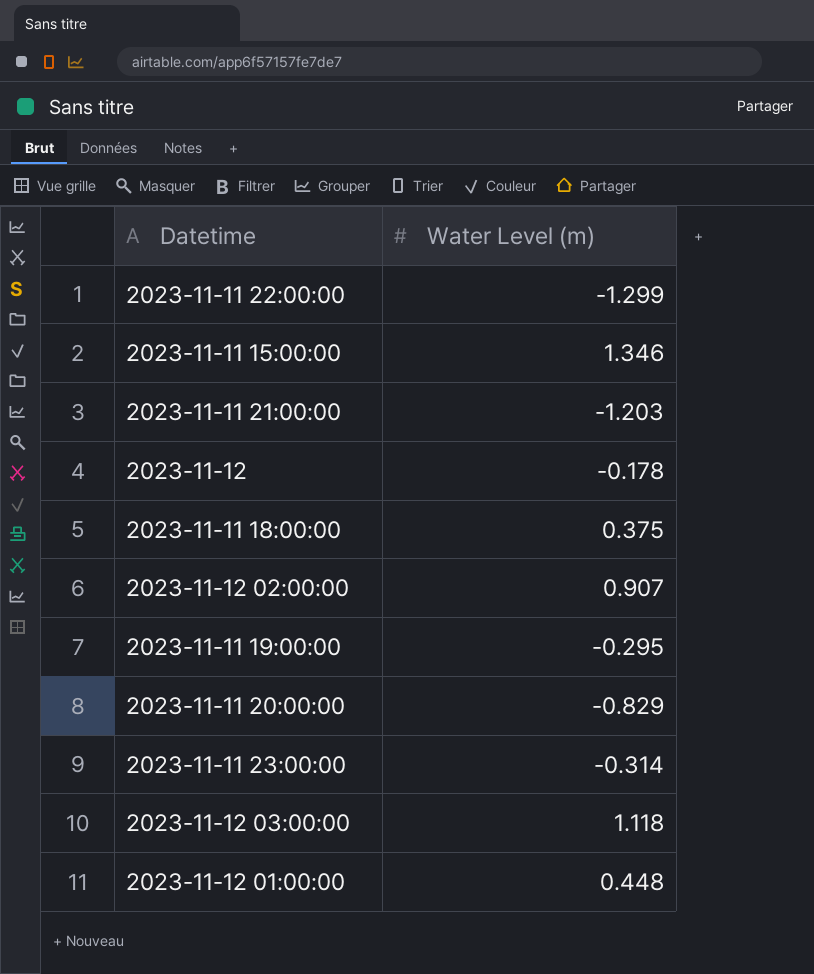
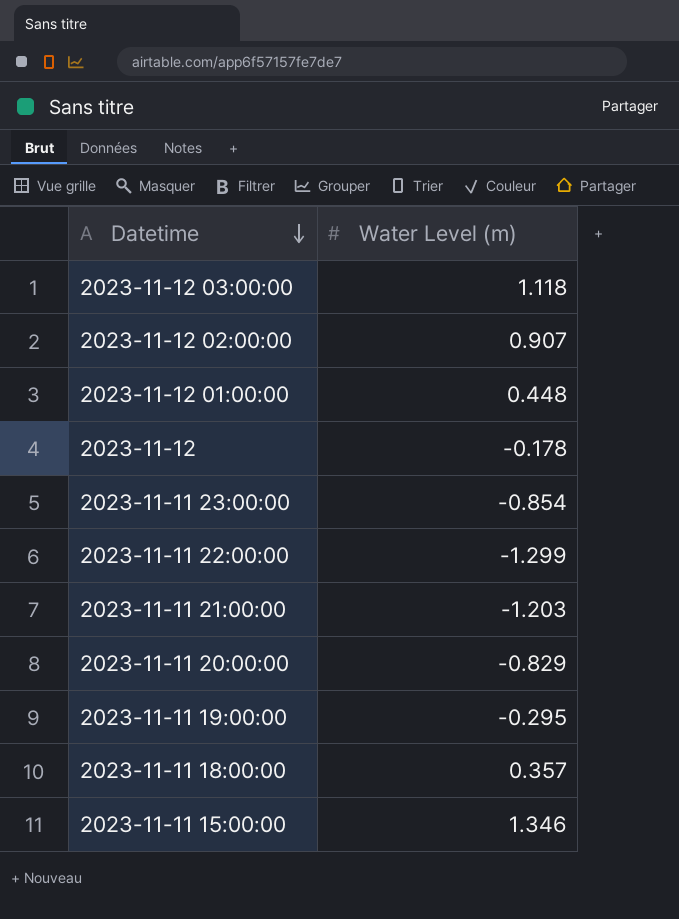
row order: none -> Datetime descending
2023-11-11 23:00:00 | Water Level (m): -0.314 -> -0.854
2023-11-11 18:00:00 | Water Level (m): 0.375 -> 0.357

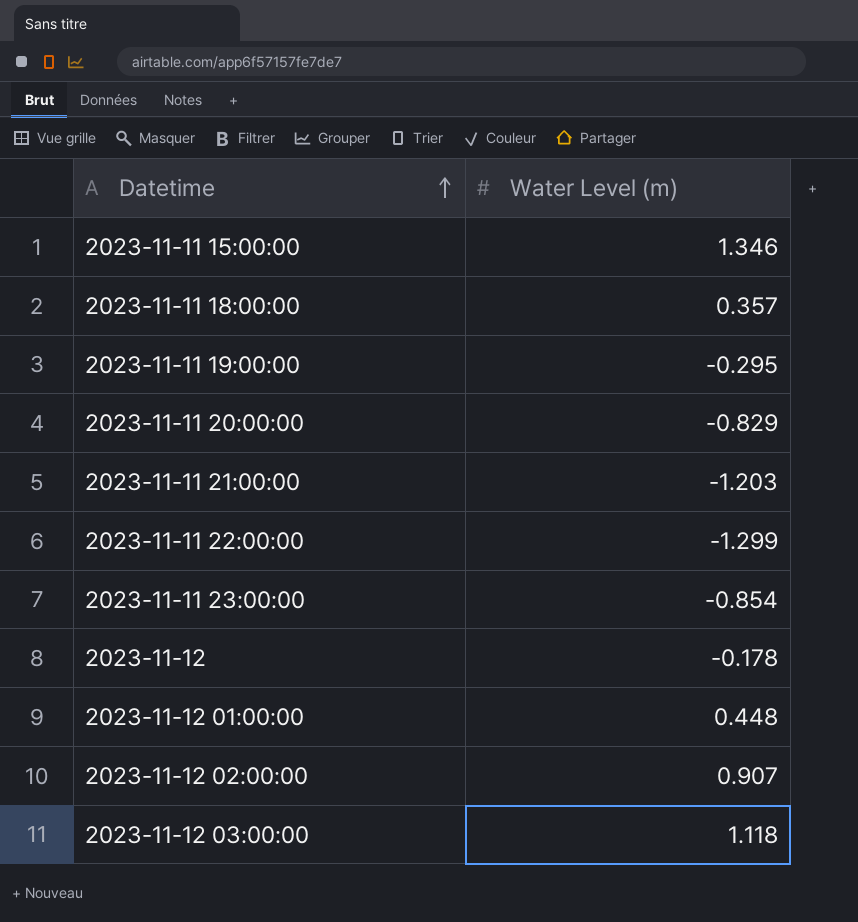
row order: Datetime descending -> Datetime ascending

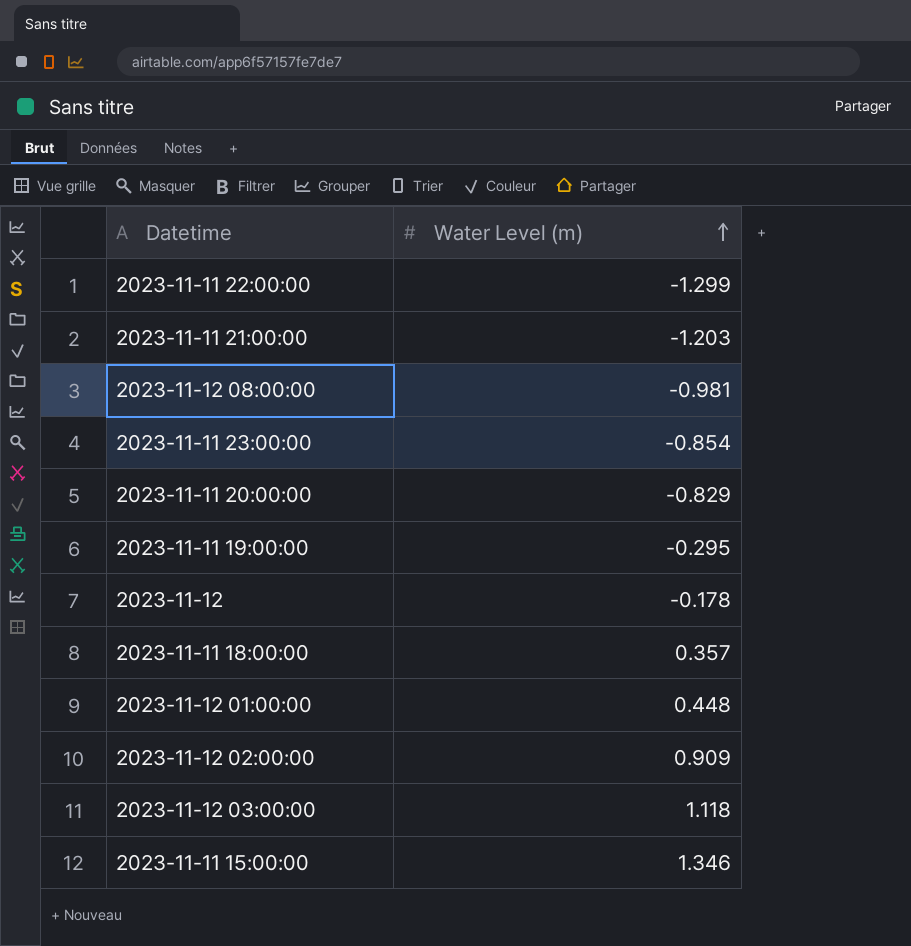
row order: Datetime ascending -> Water Level (m) ascending
row 2023-11-12 08:00:00: none -> -0.981
2023-11-12 02:00:00 | Water Level (m): 0.907 -> 0.909

